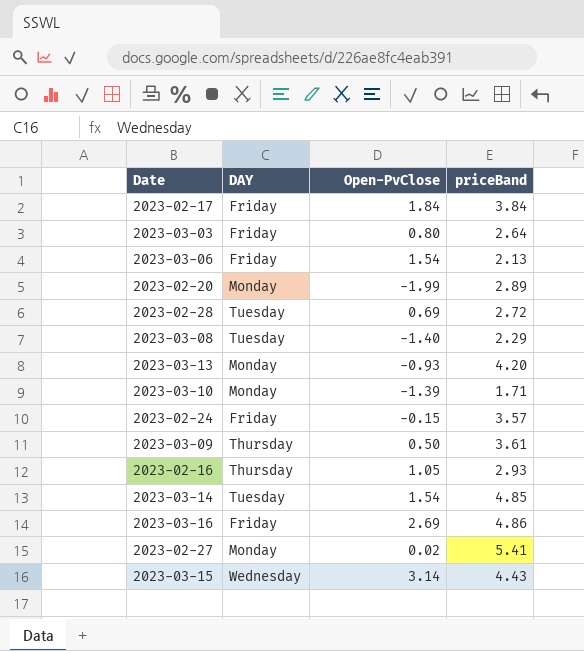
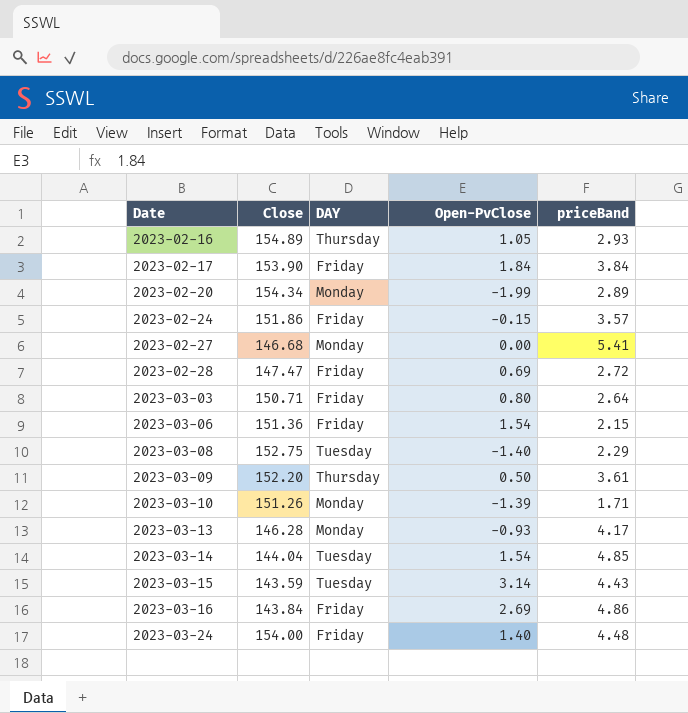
row order: none -> Date ascending
column Close | position: none -> 2
2023-02-27 | Open-PvClose: 0.02 -> 0.00
2023-02-28 | DAY: Tuesday -> Friday
2023-03-06 | priceBand: 2.13 -> 2.15
2023-03-13 | priceBand: 4.20 -> 4.17
2023-03-15 | DAY: Wednesday -> Tuesday
row 2023-03-24: none -> 154.00 | Friday | 1.40 | 4.48

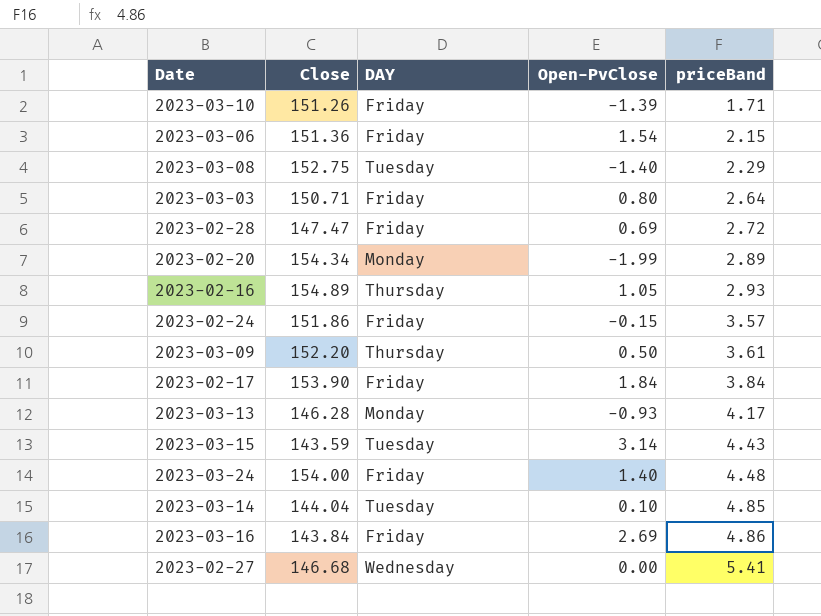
row order: Date ascending -> priceBand ascending
2023-03-10 | DAY: Monday -> Friday
2023-03-14 | Open-PvClose: 1.54 -> 0.10
2023-02-27 | DAY: Monday -> Wednesday

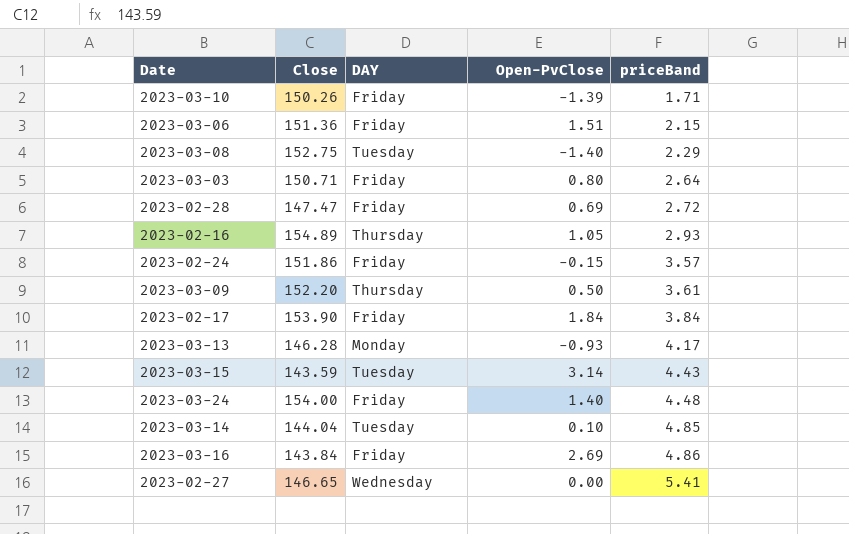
row 2023-02-20: 154.34 | Monday | -1.99 | 2.89 -> none
2023-03-10 | Close: 151.26 -> 150.26
2023-03-06 | Open-PvClose: 1.54 -> 1.51
2023-02-27 | Close: 146.68 -> 146.65

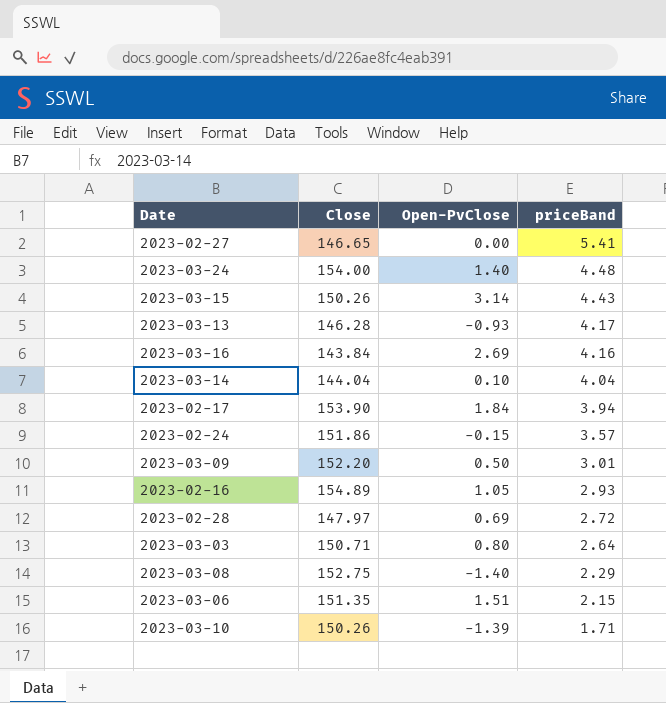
row order: priceBand ascending -> priceBand descending
column DAY | position: 3 -> none
2023-03-15 | Close: 143.59 -> 150.26
2023-03-16 | priceBand: 4.86 -> 4.16
2023-03-14 | priceBand: 4.85 -> 4.04
2023-02-17 | priceBand: 3.84 -> 3.94
2023-03-09 | priceBand: 3.61 -> 3.01
2023-02-28 | Close: 147.47 -> 147.97
2023-03-06 | Close: 151.36 -> 151.35

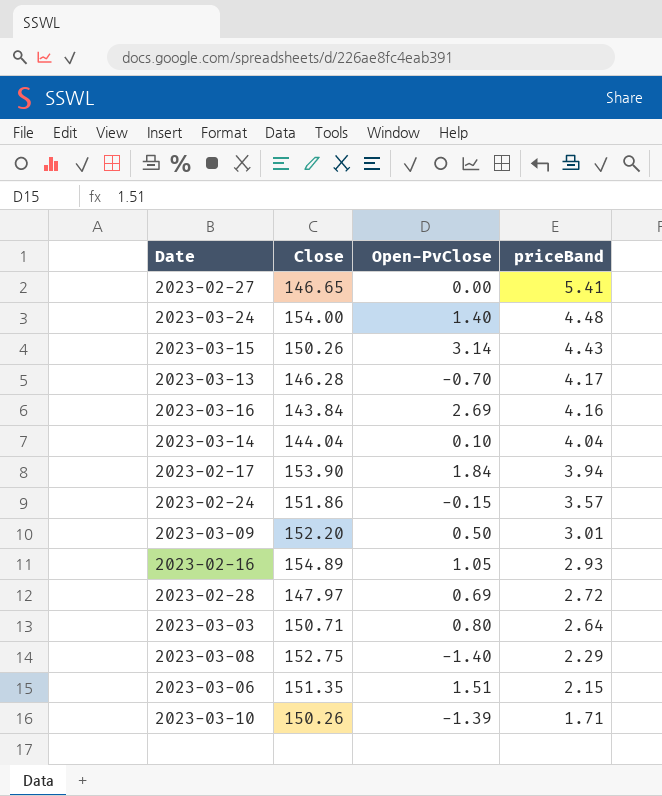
2023-03-13 | Open-PvClose: -0.93 -> -0.70

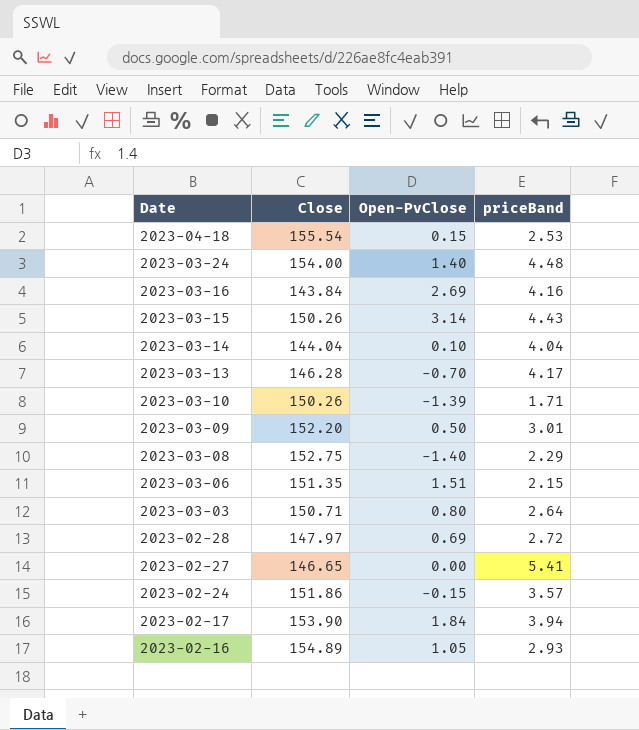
row order: priceBand descending -> Date descending
row 2023-04-18: none -> 155.54 | 0.15 | 2.53

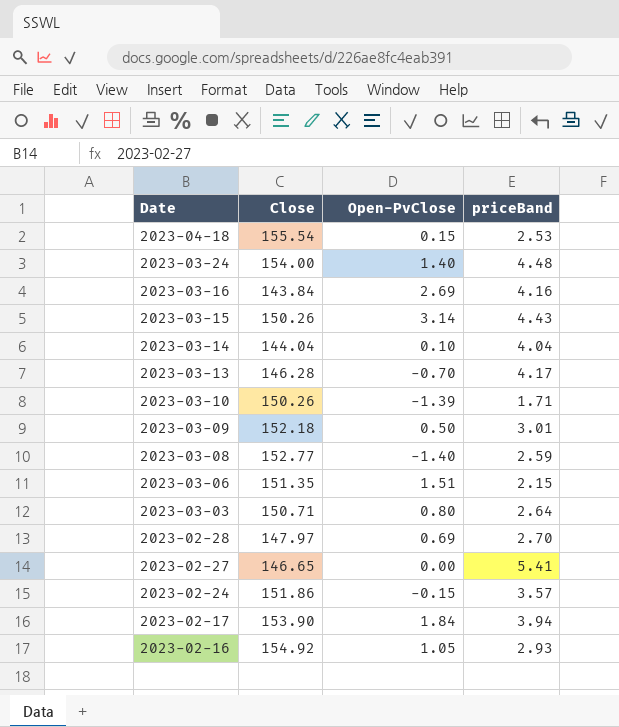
2023-03-09 | Close: 152.20 -> 152.18
2023-03-08 | Close: 152.75 -> 152.77
2023-03-08 | priceBand: 2.29 -> 2.59
2023-02-28 | priceBand: 2.72 -> 2.70
2023-02-16 | Close: 154.89 -> 154.92

